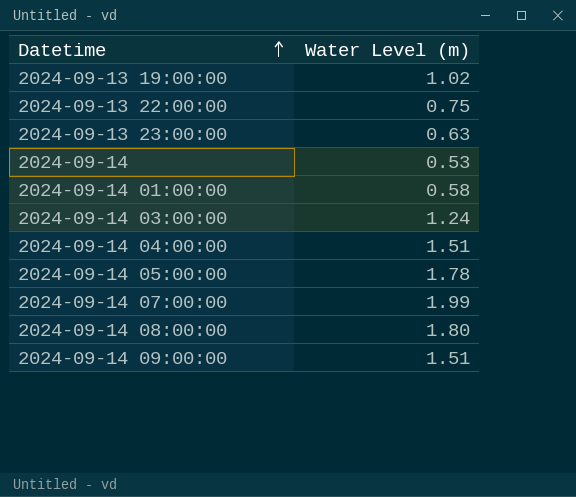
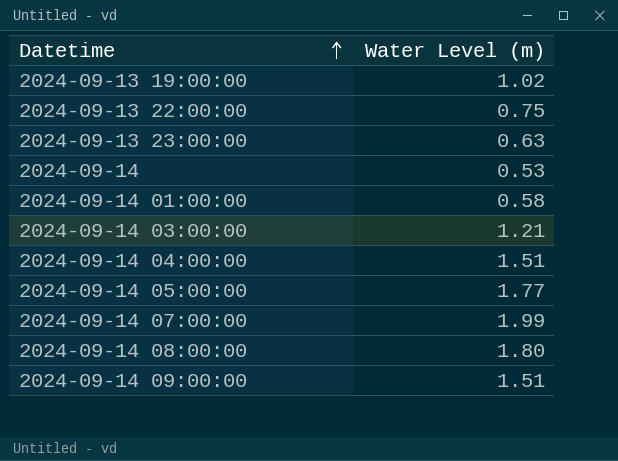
2024-09-14 03:00:00 | Water Level (m): 1.24 -> 1.21
2024-09-14 05:00:00 | Water Level (m): 1.78 -> 1.77

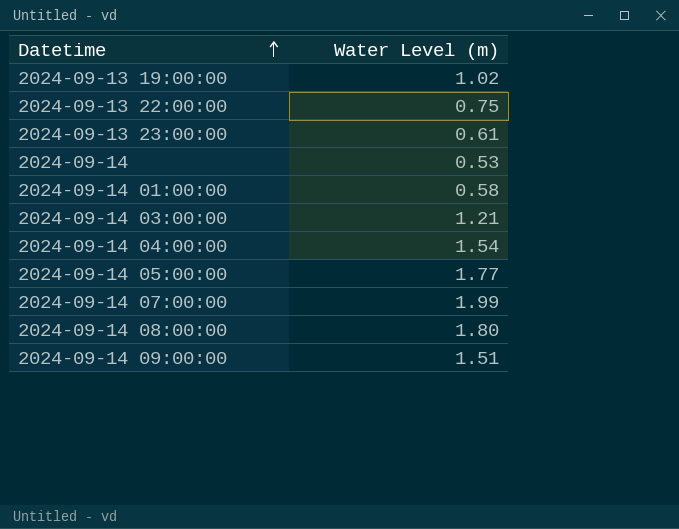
2024-09-13 23:00:00 | Water Level (m): 0.63 -> 0.61
2024-09-14 04:00:00 | Water Level (m): 1.51 -> 1.54

